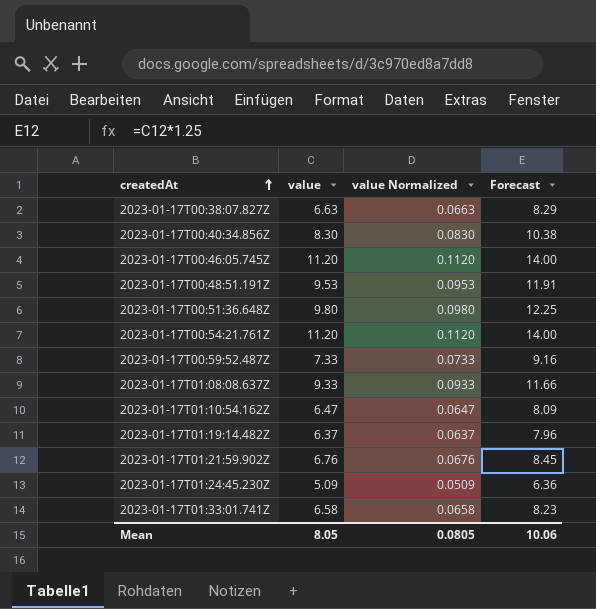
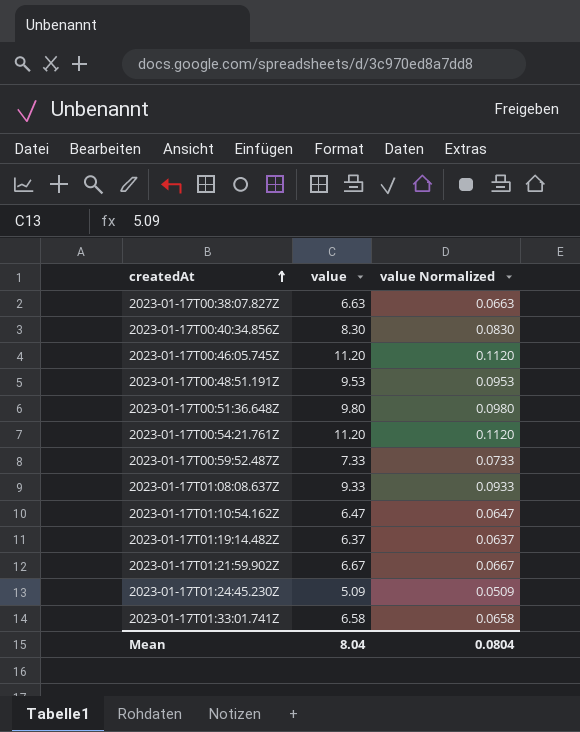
column Forecast | formula: [value] * 1.25 -> none
2023-01-17T01:21:59.902Z | value: 6.76 -> 6.67
2023-01-17T01:21:59.902Z | value Normalized: 0.0676 -> 0.0667
Mean | value: 8.05 -> 8.04
Mean | value Normalized: 0.0805 -> 0.0804

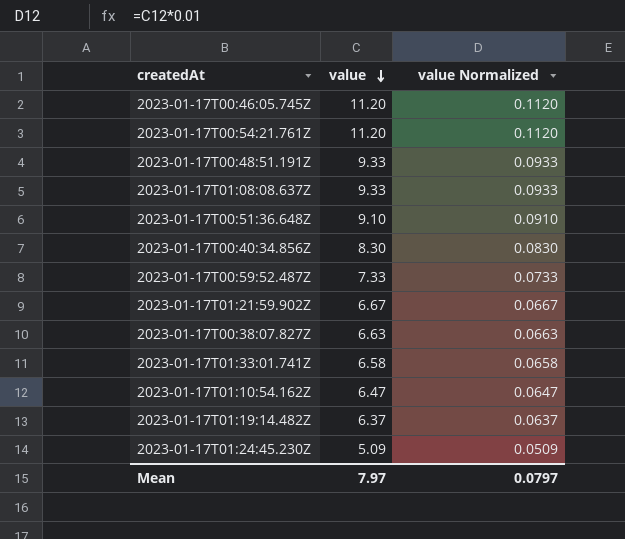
row order: createdAt ascending -> value descending
2023-01-17T00:48:51.191Z | value: 9.53 -> 9.33
2023-01-17T00:48:51.191Z | value Normalized: 0.0953 -> 0.0933
2023-01-17T00:51:36.648Z | value: 9.80 -> 9.10
2023-01-17T00:51:36.648Z | value Normalized: 0.0980 -> 0.0910
Mean | value: 8.04 -> 7.97
Mean | value Normalized: 0.0804 -> 0.0797

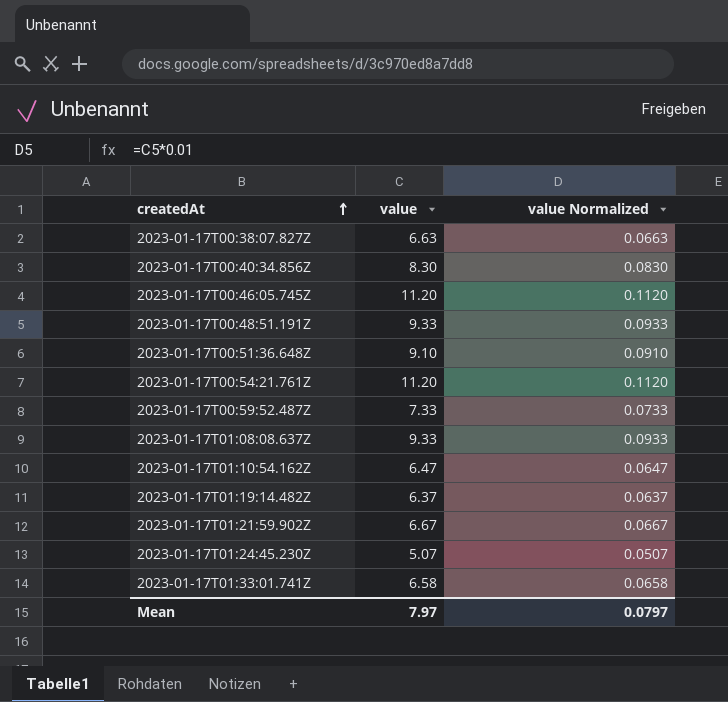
row order: value descending -> createdAt ascending
2023-01-17T01:24:45.230Z | value: 5.09 -> 5.07
2023-01-17T01:24:45.230Z | value Normalized: 0.0509 -> 0.0507

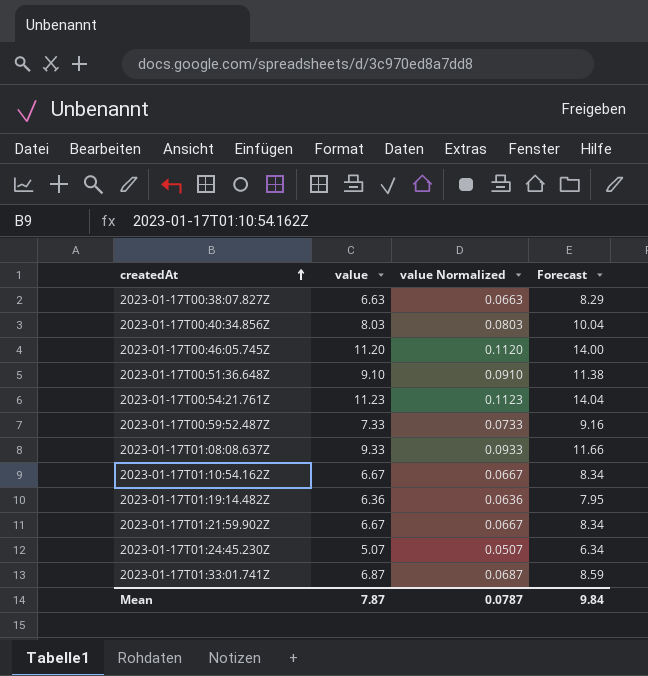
column Forecast | formula: none -> [value] * 1.25
row 2023-01-17T00:48:51.191Z: 9.33 | 0.0933 -> none
2023-01-17T00:40:34.856Z | value: 8.30 -> 8.03
2023-01-17T00:40:34.856Z | value Normalized: 0.0830 -> 0.0803
2023-01-17T00:54:21.761Z | value: 11.20 -> 11.23
2023-01-17T00:54:21.761Z | value Normalized: 0.1120 -> 0.1123
2023-01-17T01:10:54.162Z | value: 6.47 -> 6.67
2023-01-17T01:10:54.162Z | value Normalized: 0.0647 -> 0.0667
2023-01-17T01:19:14.482Z | value: 6.37 -> 6.36
2023-01-17T01:19:14.482Z | value Normalized: 0.0637 -> 0.0636
2023-01-17T01:33:01.741Z | value: 6.58 -> 6.87
2023-01-17T01:33:01.741Z | value Normalized: 0.0658 -> 0.0687
Mean | value: 7.97 -> 7.87
Mean | value Normalized: 0.0797 -> 0.0787

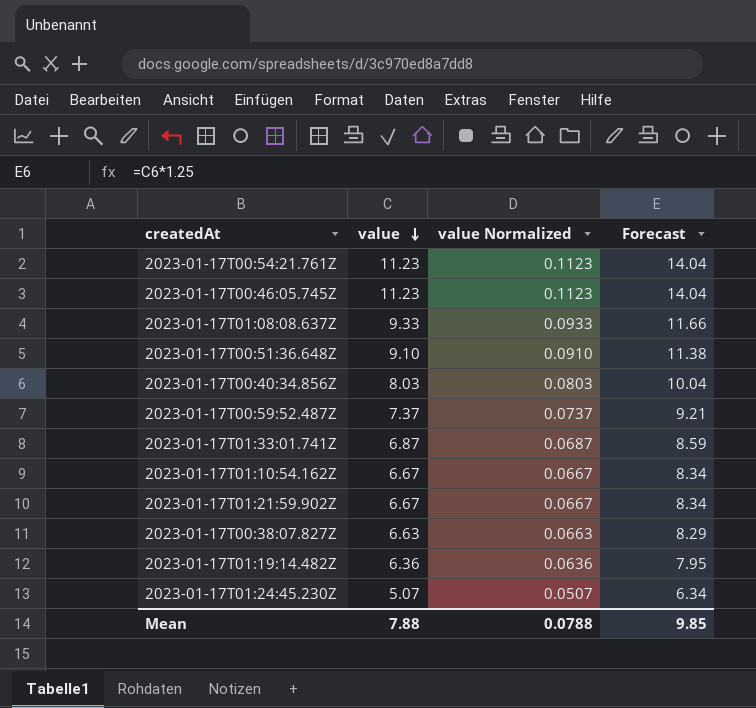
row order: createdAt ascending -> value descending
2023-01-17T00:46:05.745Z | value: 11.20 -> 11.23
2023-01-17T00:46:05.745Z | value Normalized: 0.1120 -> 0.1123
2023-01-17T00:46:05.745Z | Forecast: 14.00 -> 14.04
2023-01-17T00:59:52.487Z | value: 7.33 -> 7.37
2023-01-17T00:59:52.487Z | value Normalized: 0.0733 -> 0.0737
2023-01-17T00:59:52.487Z | Forecast: 9.16 -> 9.21
Mean | value: 7.87 -> 7.88
Mean | value Normalized: 0.0787 -> 0.0788
Mean | Forecast: 9.84 -> 9.85

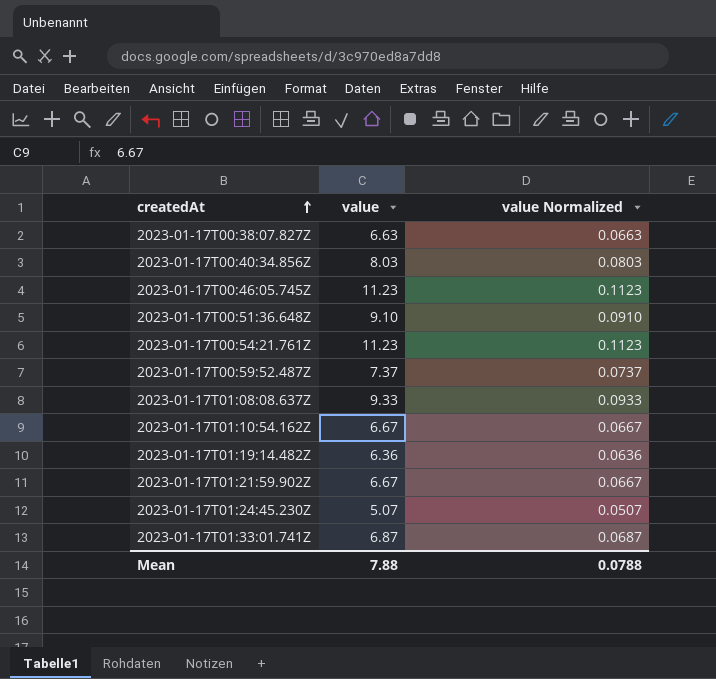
row order: value descending -> createdAt ascending
column Forecast | formula: [value] * 1.25 -> none

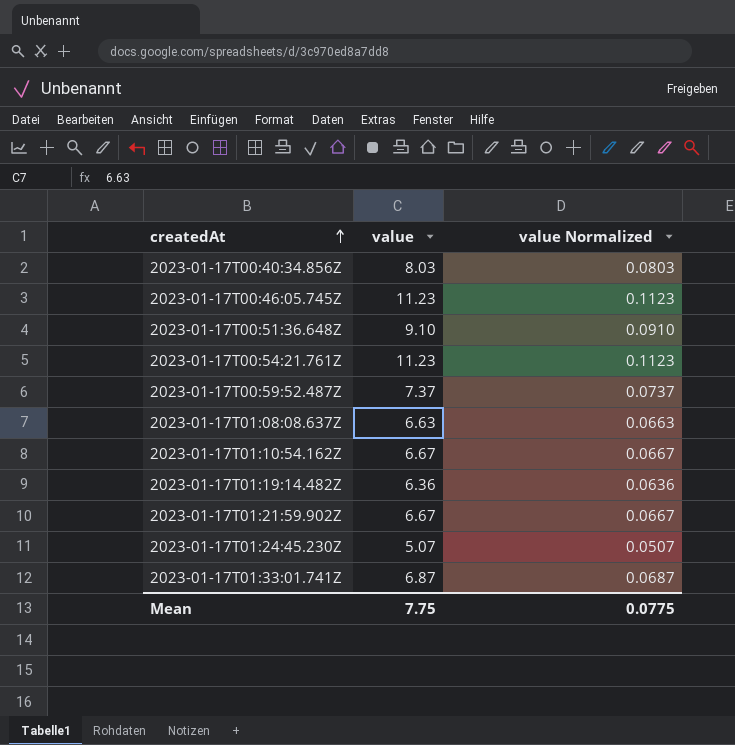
row 2023-01-17T00:38:07.827Z: 6.63 | 0.0663 -> none
2023-01-17T01:08:08.637Z | value: 9.33 -> 6.63
2023-01-17T01:08:08.637Z | value Normalized: 0.0933 -> 0.0663
Mean | value: 7.88 -> 7.75
Mean | value Normalized: 0.0788 -> 0.0775

